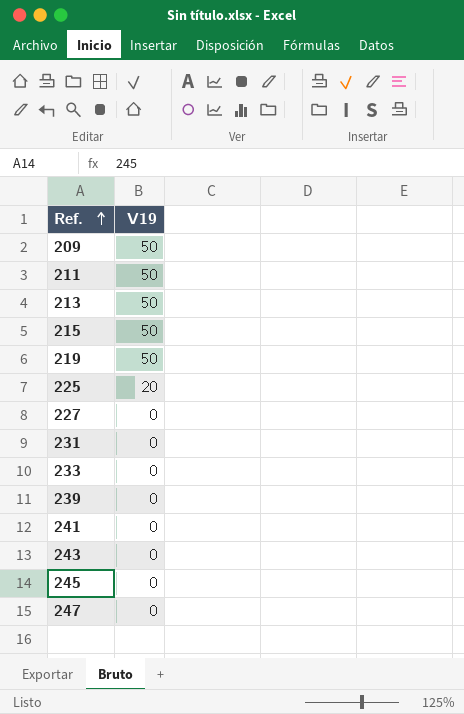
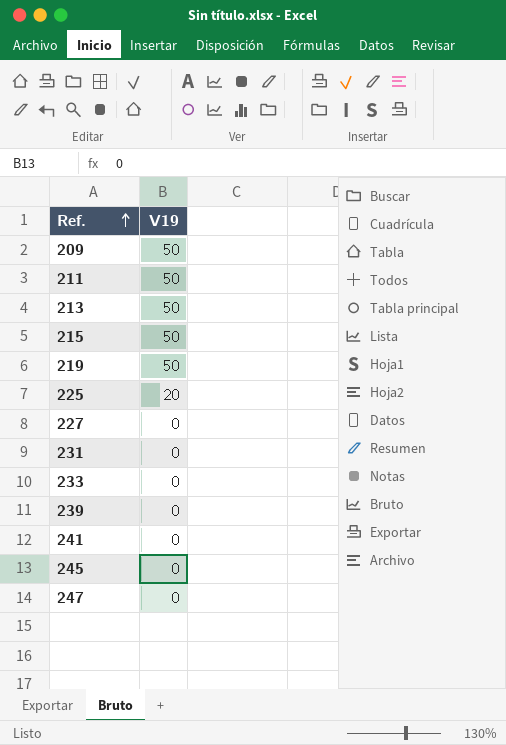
row 243: 0 -> none

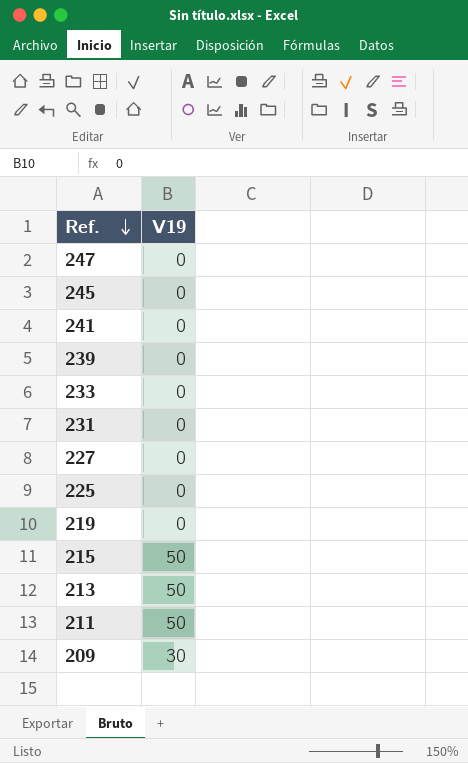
row order: Ref. ascending -> Ref. descending
225 | V19: 20 -> 0
219 | V19: 50 -> 0
209 | V19: 50 -> 30

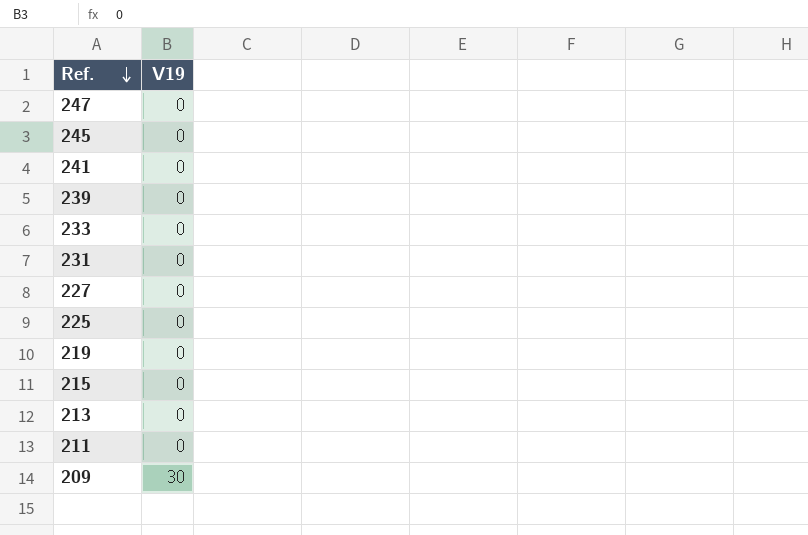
215 | V19: 50 -> 0
213 | V19: 50 -> 0
211 | V19: 50 -> 0

